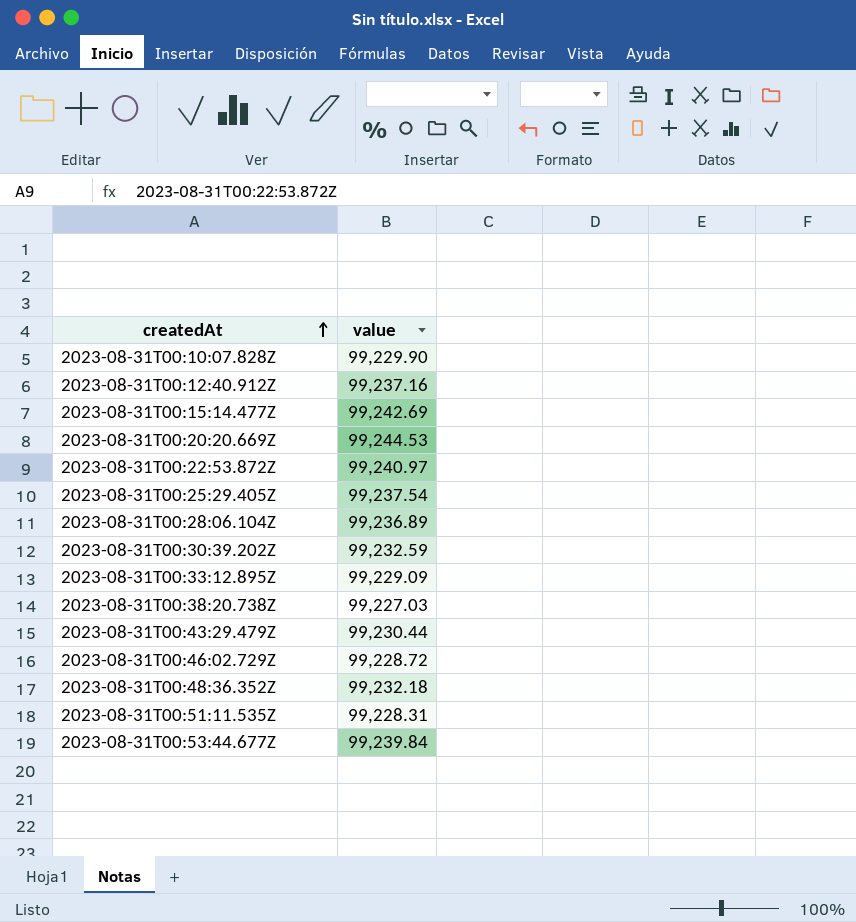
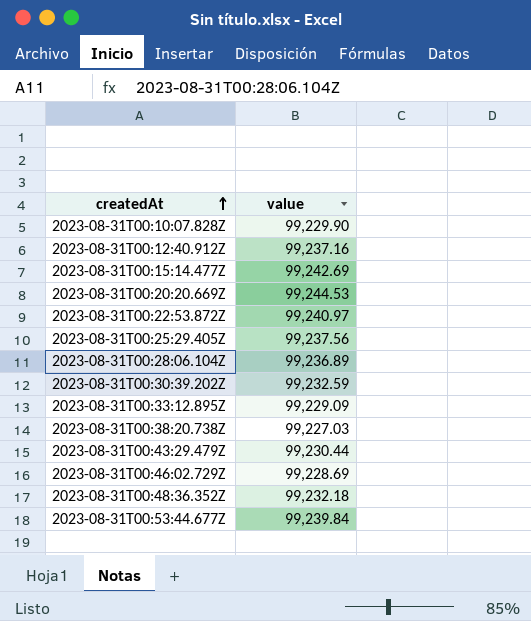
row 2023-08-31T00:51:11.535Z: 99,228.31 -> none
2023-08-31T00:25:29.405Z | value: 99,237.54 -> 99,237.56
2023-08-31T00:46:02.729Z | value: 99,228.72 -> 99,228.69

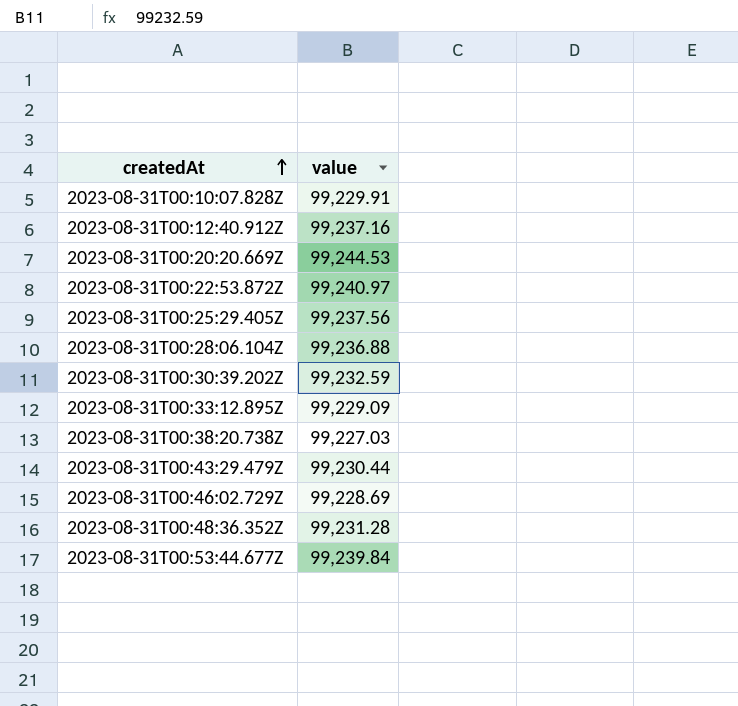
row 2023-08-31T00:15:14.477Z: 99,242.69 -> none
2023-08-31T00:10:07.828Z | value: 99,229.90 -> 99,229.91
2023-08-31T00:28:06.104Z | value: 99,236.89 -> 99,236.88
2023-08-31T00:48:36.352Z | value: 99,232.18 -> 99,231.28

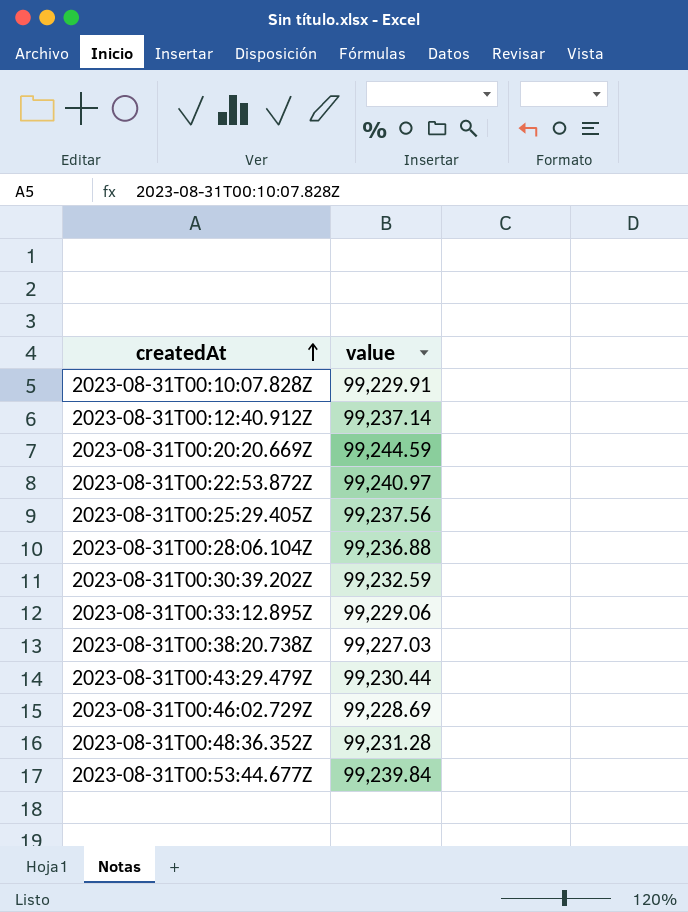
2023-08-31T00:12:40.912Z | value: 99,237.16 -> 99,237.14
2023-08-31T00:20:20.669Z | value: 99,244.53 -> 99,244.59
2023-08-31T00:33:12.895Z | value: 99,229.09 -> 99,229.06

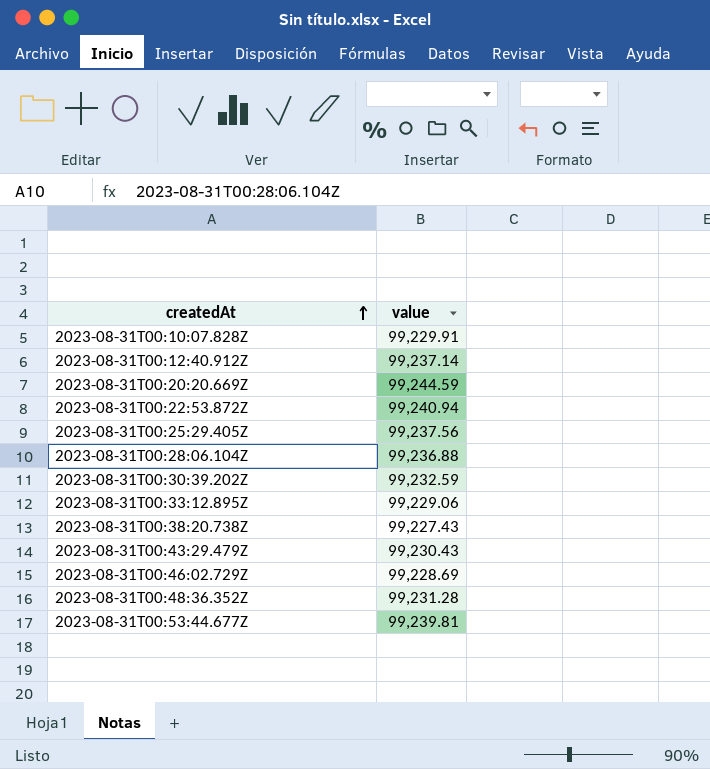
2023-08-31T00:22:53.872Z | value: 99,240.97 -> 99,240.94
2023-08-31T00:38:20.738Z | value: 99,227.03 -> 99,227.43
2023-08-31T00:43:29.479Z | value: 99,230.44 -> 99,230.43
2023-08-31T00:53:44.677Z | value: 99,239.84 -> 99,239.81

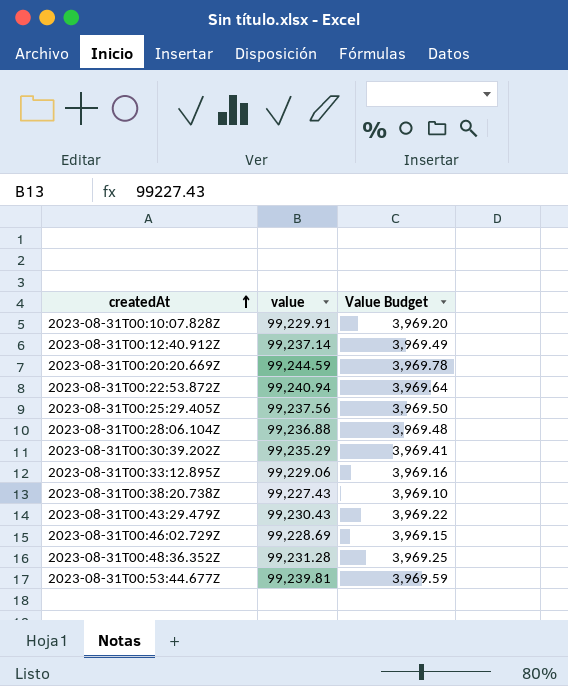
column Value Budget | formula: none -> [value] * 0.04
2023-08-31T00:30:39.202Z | value: 99,232.59 -> 99,235.29

